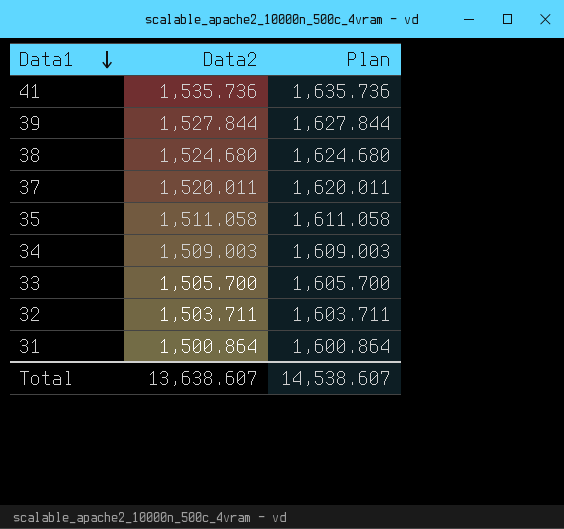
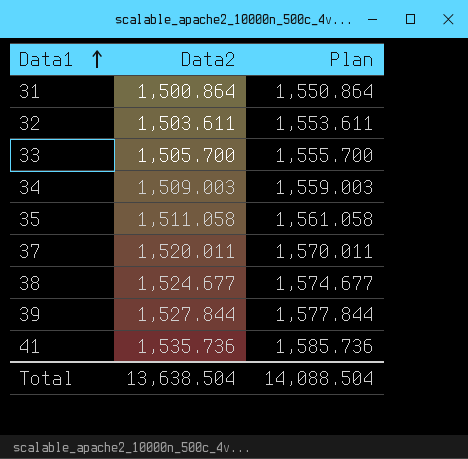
row order: Data1 descending -> Data1 ascending
column Plan | formula: [Data2] + 100 -> [Data2] + 50
32 | Data2: 1,503.711 -> 1,503.611
38 | Data2: 1,524.680 -> 1,524.677
Total | Data2: 13,638.607 -> 13,638.504
Total | Plan: 14,538.607 -> 14,088.504

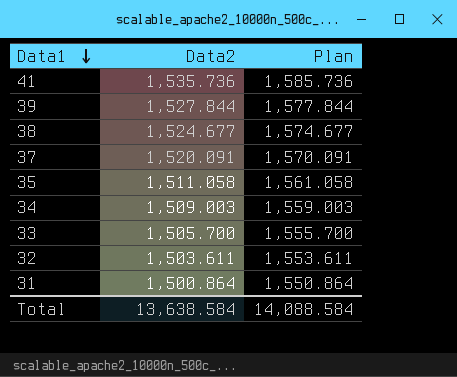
row order: Data1 ascending -> Data1 descending
37 | Data2: 1,520.011 -> 1,520.091
37 | Plan: 1,570.011 -> 1,570.091
Total | Data2: 13,638.504 -> 13,638.584
Total | Plan: 14,088.504 -> 14,088.584

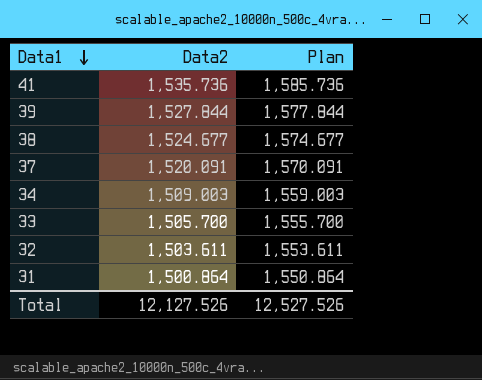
row 35: 1,511.058 | 1,561.058 -> none
Total | Data2: 13,638.584 -> 12,127.526
Total | Plan: 14,088.584 -> 12,527.526

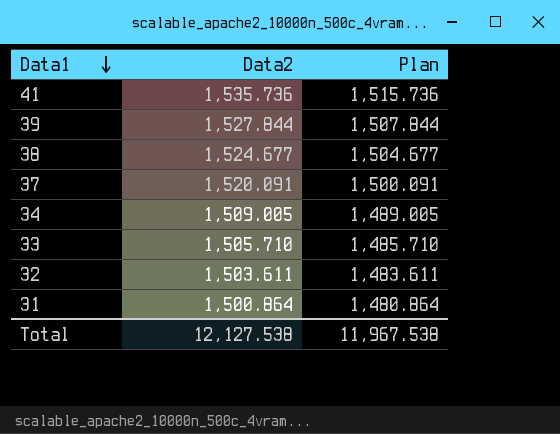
column Plan | formula: [Data2] + 50 -> [Data2] - 20
34 | Data2: 1,509.003 -> 1,509.005
33 | Data2: 1,505.700 -> 1,505.710
Total | Data2: 12,127.526 -> 12,127.538
Total | Plan: 12,527.526 -> 11,967.538

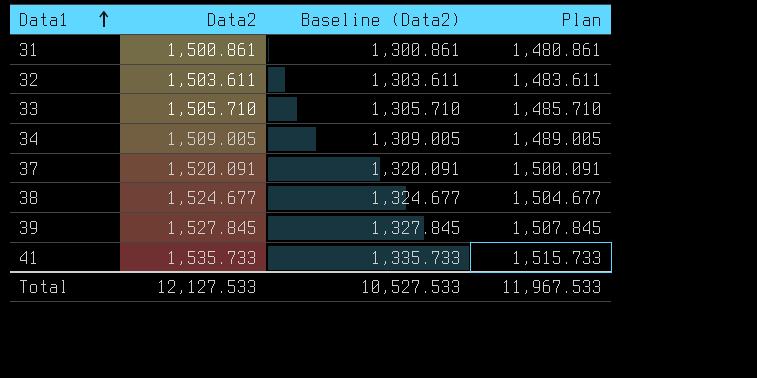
row order: Data1 descending -> Data1 ascending
column Baseline (Data2) | formula: none -> [Data2] - 200
31 | Data2: 1,500.864 -> 1,500.861
31 | Plan: 1,480.864 -> 1,480.861
39 | Data2: 1,527.844 -> 1,527.845
39 | Plan: 1,507.844 -> 1,507.845
41 | Data2: 1,535.736 -> 1,535.733
41 | Plan: 1,515.736 -> 1,515.733
Total | Data2: 12,127.538 -> 12,127.533
Total | Plan: 11,967.538 -> 11,967.533

